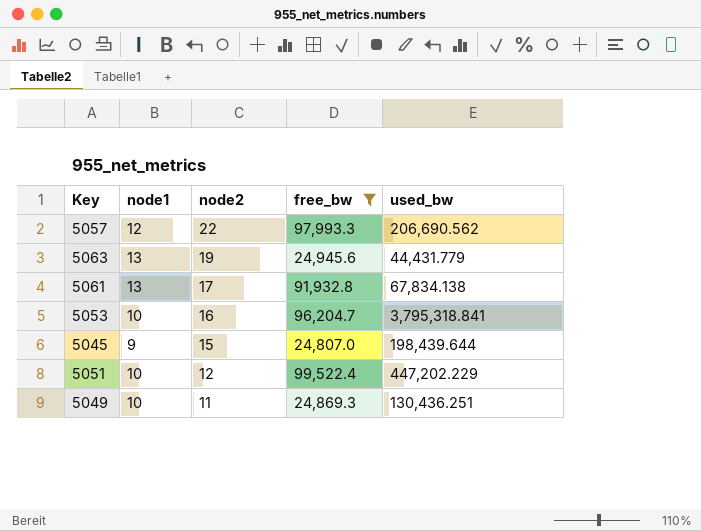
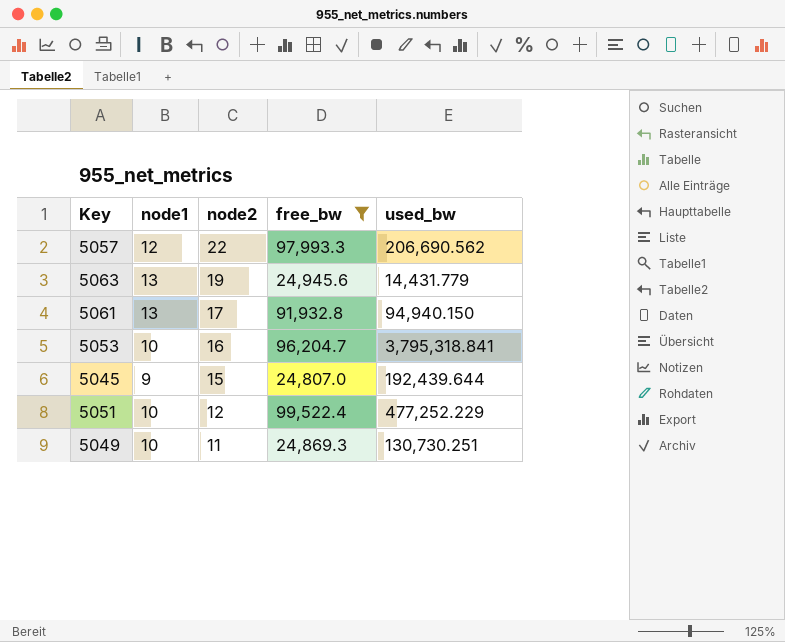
5063 | used_bw: 44,431.779 -> 14,431.779
5061 | used_bw: 67,834.138 -> 94,940.150
5045 | used_bw: 198,439.644 -> 192,439.644
5051 | used_bw: 447,202.229 -> 477,252.229
5049 | used_bw: 130,436.251 -> 130,730.251

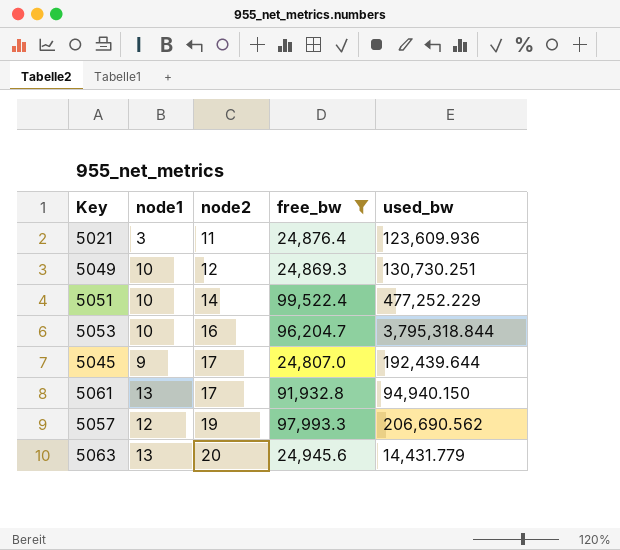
row order: node2 descending -> node2 ascending
row 5021: none -> 3 | 11 | 24,876.4 | 123,609.936
5049 | node2: 11 -> 12
5051 | node2: 12 -> 14
5053 | used_bw: 3,795,318.841 -> 3,795,318.844
5045 | node2: 15 -> 17
5057 | node2: 22 -> 19
5063 | node2: 19 -> 20

